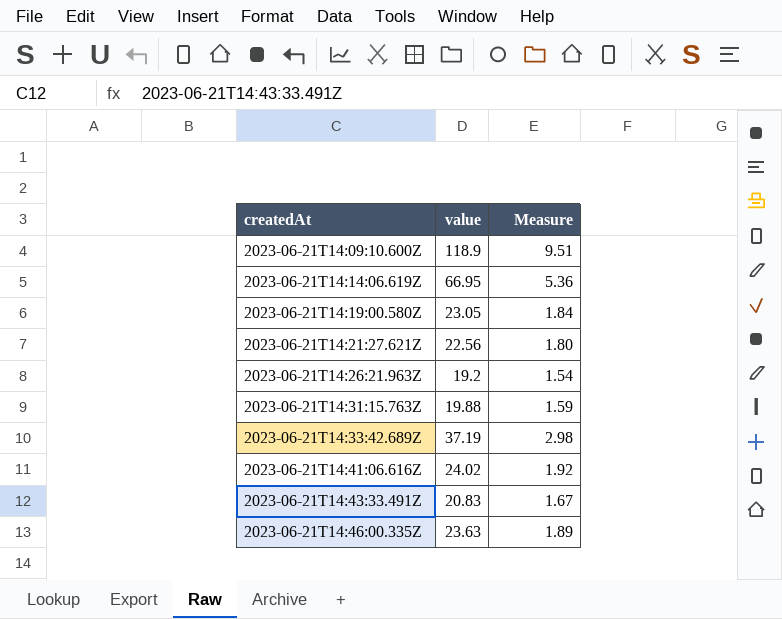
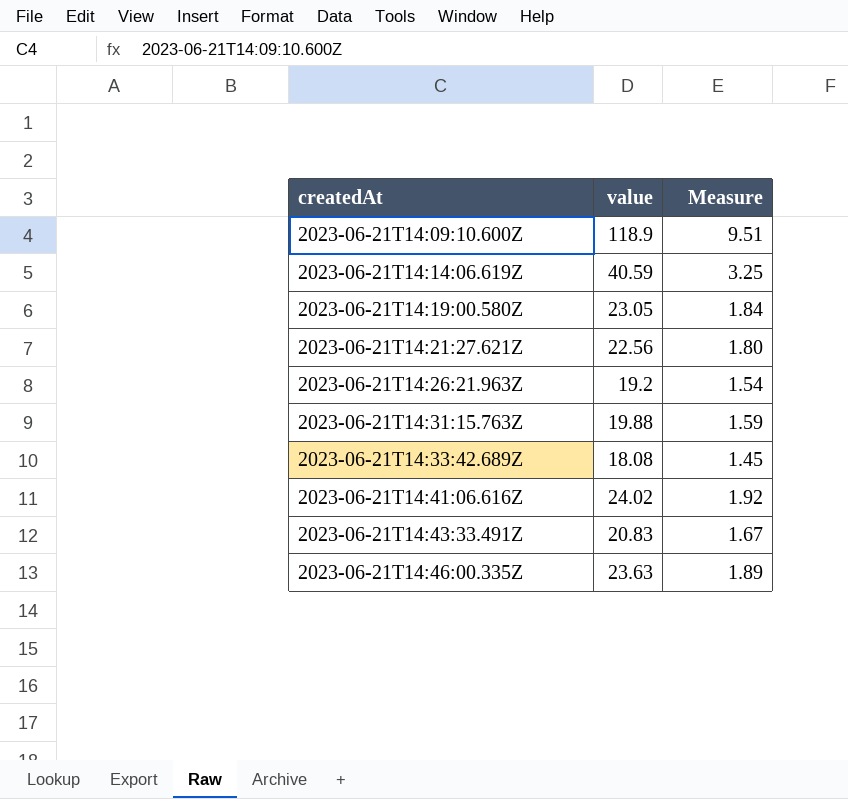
2023-06-21T14:14:06.619Z | value: 66.95 -> 40.59
2023-06-21T14:14:06.619Z | Measure: 5.36 -> 3.25
2023-06-21T14:33:42.689Z | value: 37.19 -> 18.08
2023-06-21T14:33:42.689Z | Measure: 2.98 -> 1.45

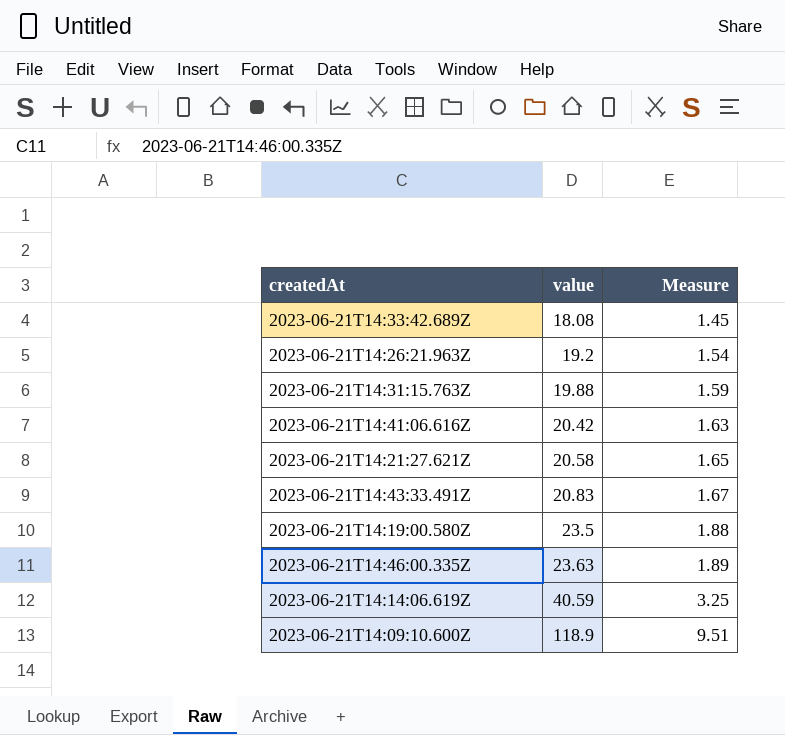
row order: createdAt ascending -> value ascending
2023-06-21T14:41:06.616Z | value: 24.02 -> 20.42
2023-06-21T14:41:06.616Z | Measure: 1.92 -> 1.63
2023-06-21T14:21:27.621Z | value: 22.56 -> 20.58
2023-06-21T14:21:27.621Z | Measure: 1.80 -> 1.65
2023-06-21T14:19:00.580Z | value: 23.05 -> 23.5
2023-06-21T14:19:00.580Z | Measure: 1.84 -> 1.88

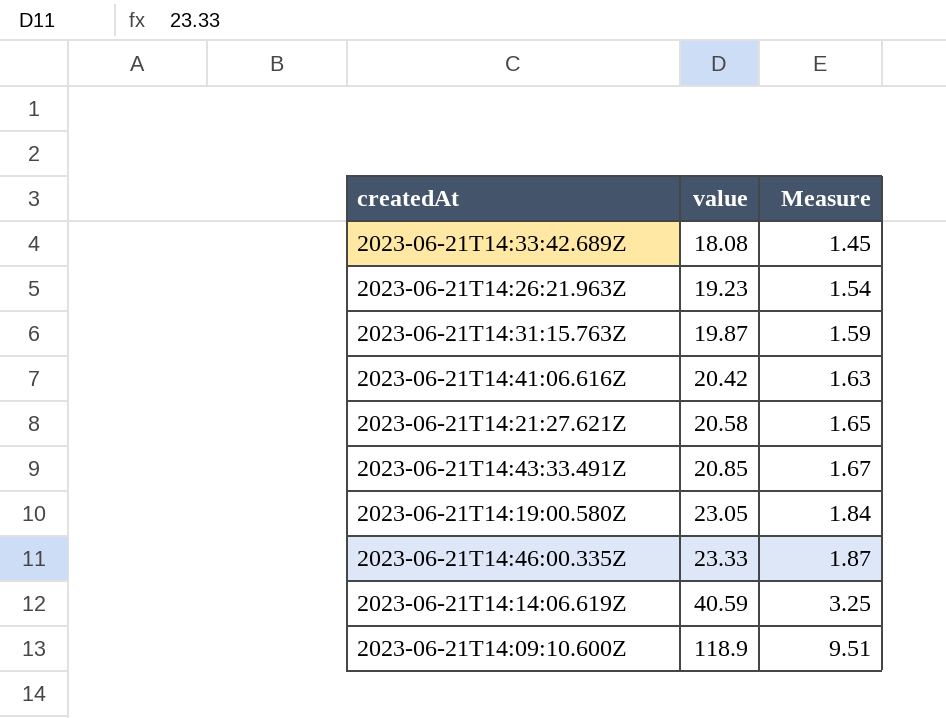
2023-06-21T14:26:21.963Z | value: 19.2 -> 19.23
2023-06-21T14:31:15.763Z | value: 19.88 -> 19.87
2023-06-21T14:43:33.491Z | value: 20.83 -> 20.85
2023-06-21T14:19:00.580Z | value: 23.5 -> 23.05
2023-06-21T14:19:00.580Z | Measure: 1.88 -> 1.84
2023-06-21T14:46:00.335Z | value: 23.63 -> 23.33
2023-06-21T14:46:00.335Z | Measure: 1.89 -> 1.87

